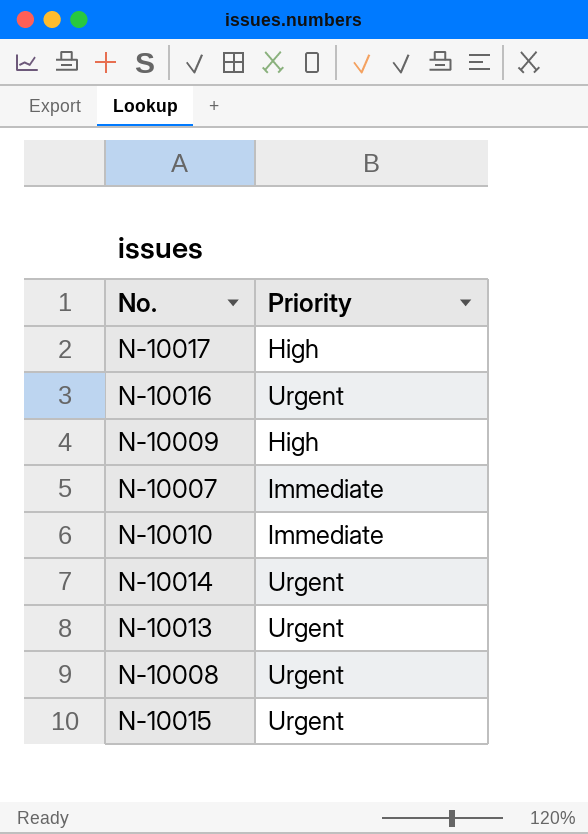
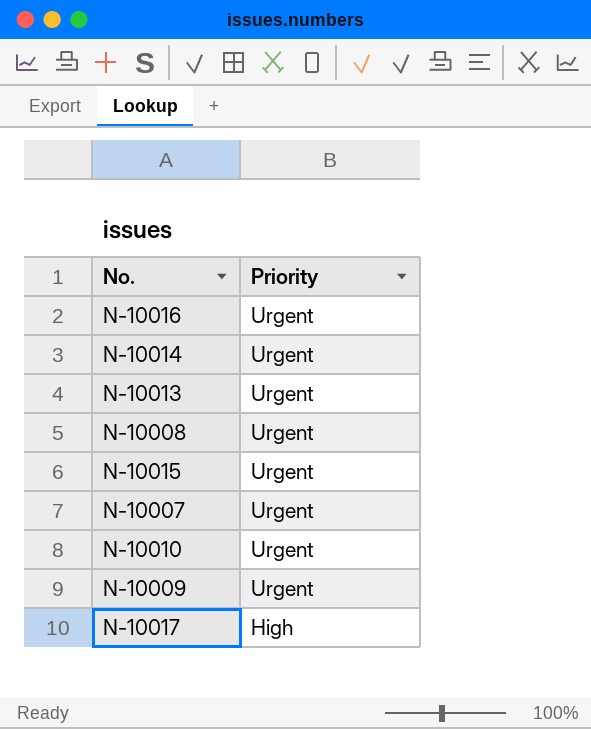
row order: none -> Priority descending
N-10007 | Priority: Immediate -> Urgent
N-10010 | Priority: Immediate -> Urgent
N-10009 | Priority: High -> Urgent

